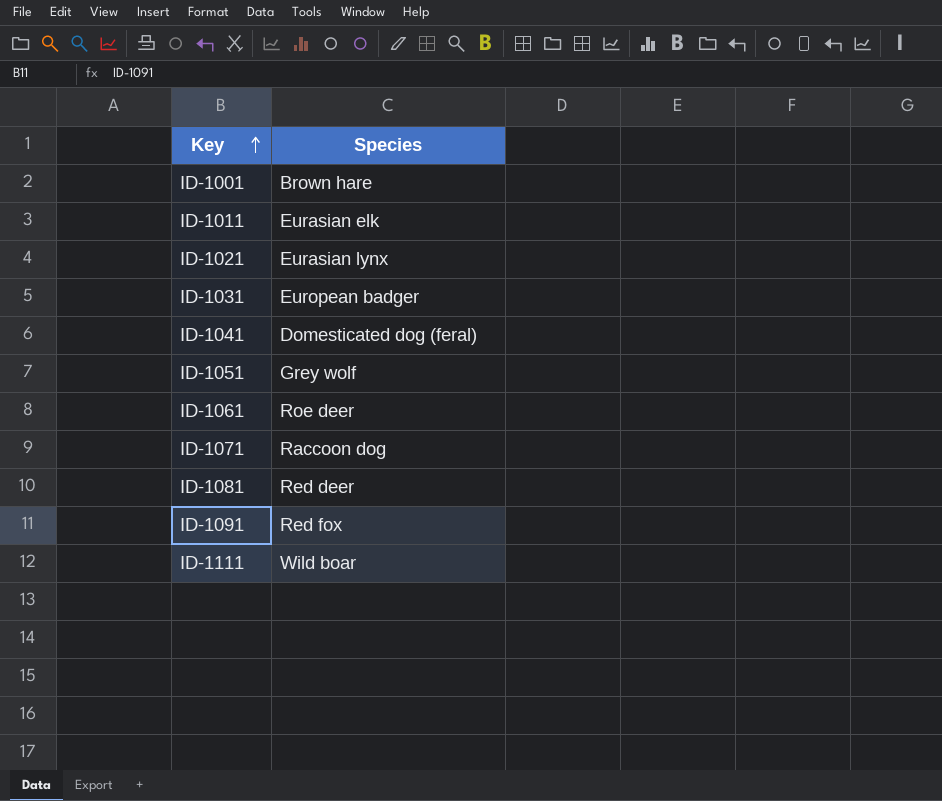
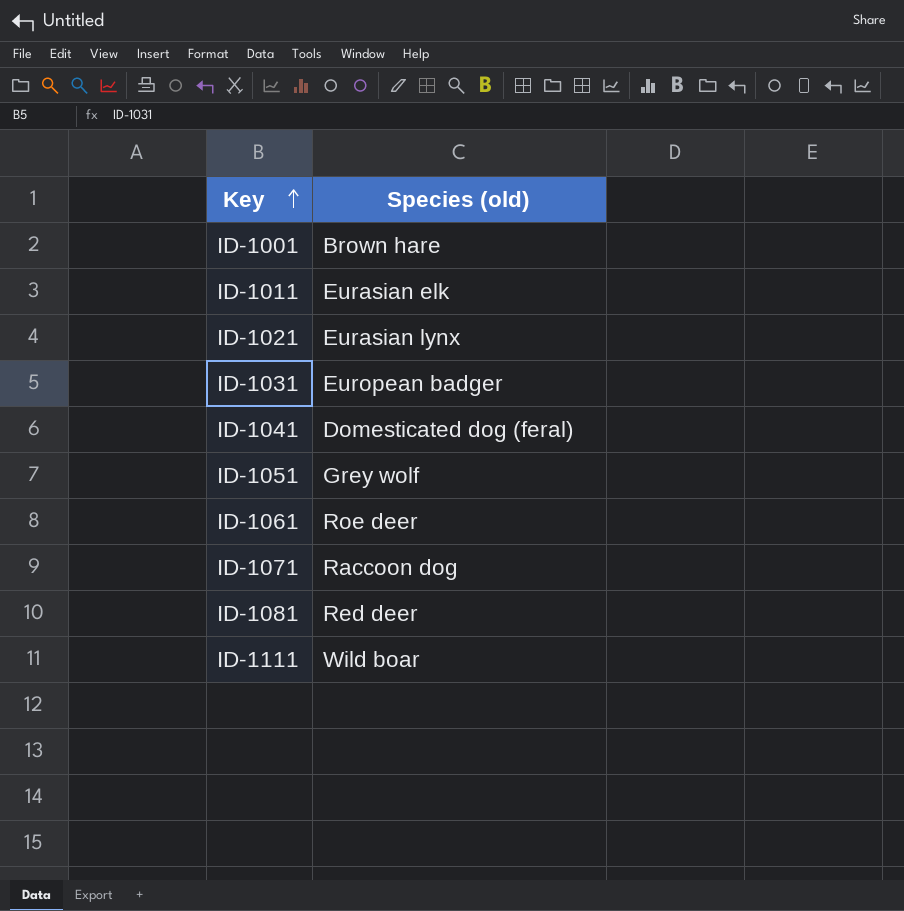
column name: Species -> Species (old)
row ID-1091: Red fox -> none

